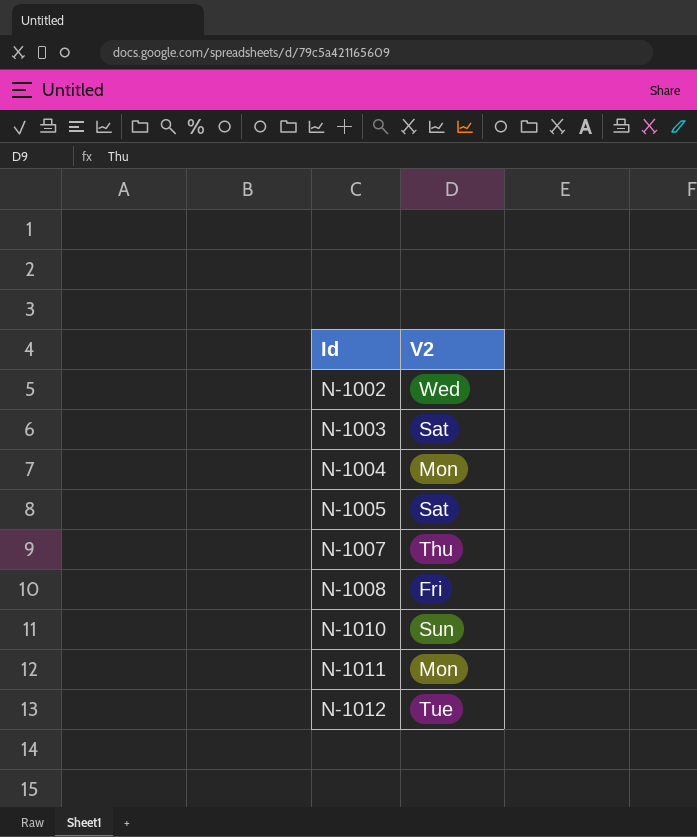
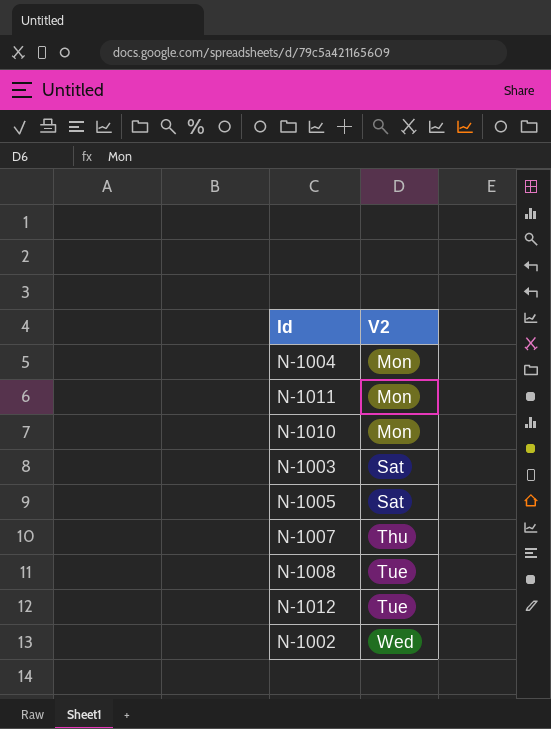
row order: Id ascending -> V2 ascending
N-1010 | V2: Sun -> Mon
N-1008 | V2: Fri -> Tue

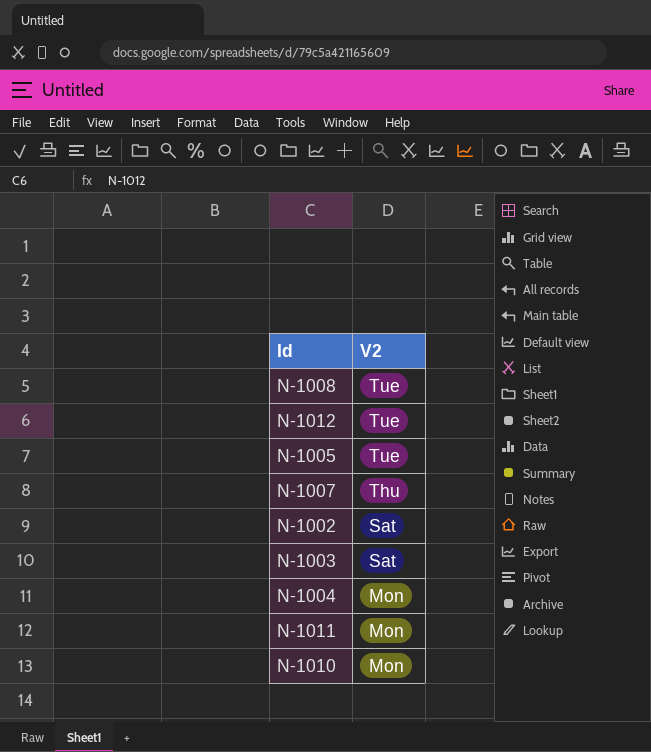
row order: V2 ascending -> V2 descending
N-1005 | V2: Sat -> Tue
N-1002 | V2: Wed -> Sat

